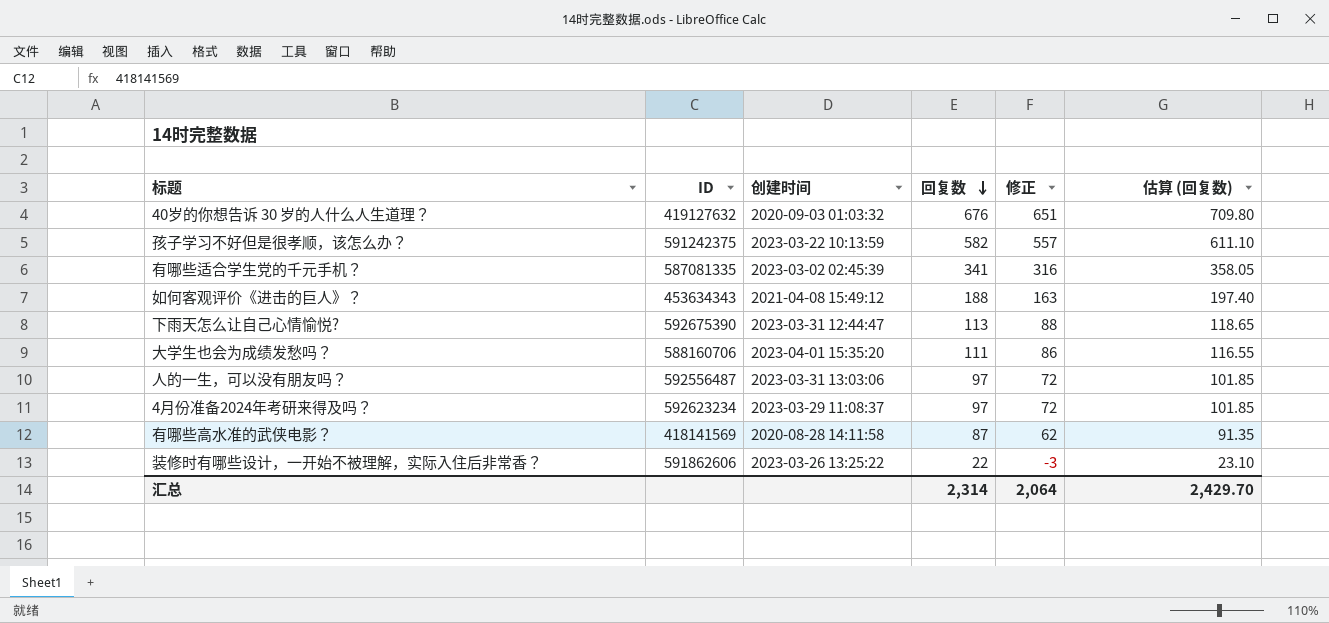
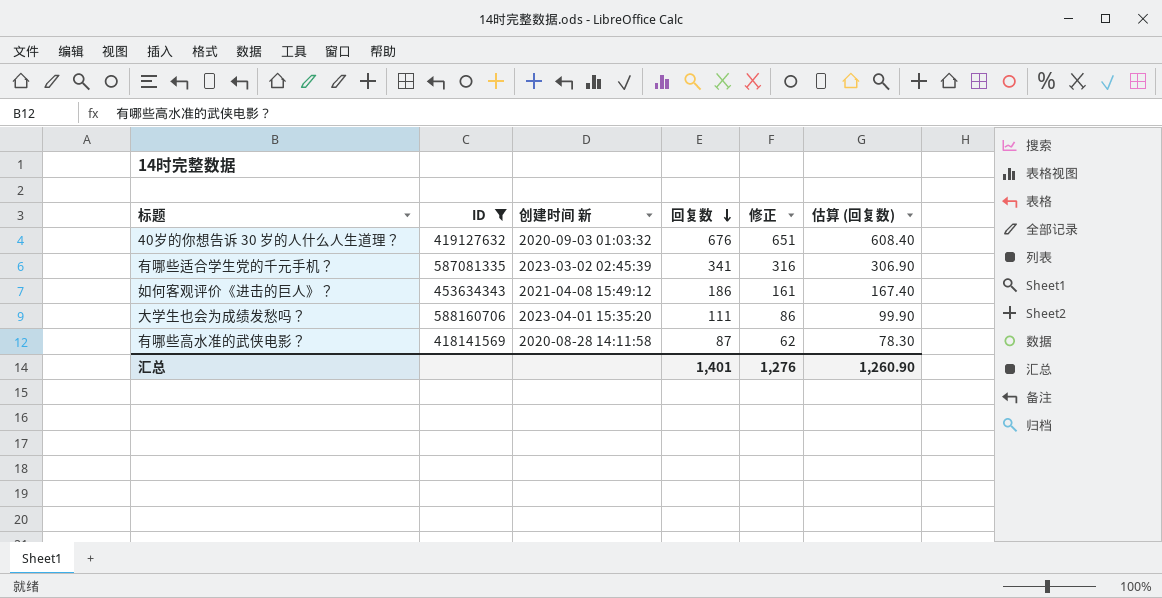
filter: none -> ID <= 588160706
column name: 创建时间 -> 创建时间 新
column 估算 (回复数) | formula: [回复数] * 1.05 -> [回复数] * 0.9
如何客观评价《进击的巨人》？ | 回复数: 188 -> 186
如何客观评价《进击的巨人》？ | 修正: 163 -> 161
汇总 | 回复数: 2,314 -> 1,401
汇总 | 修正: 2,064 -> 1,276
汇总 | 估算 (回复数): 2,429.70 -> 1,260.90

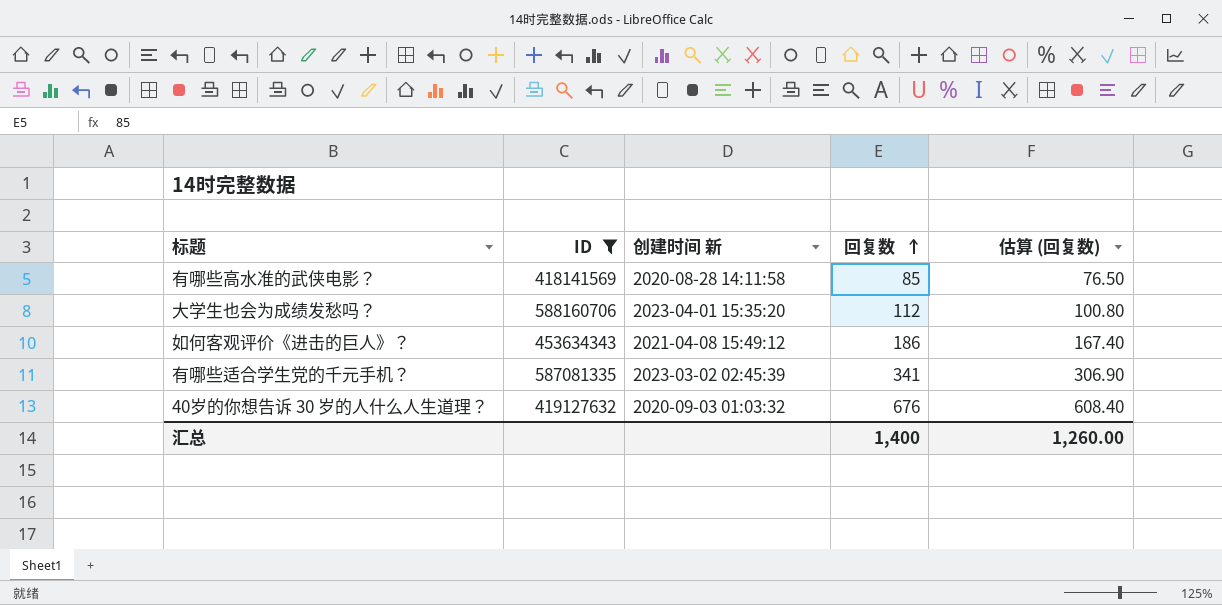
row order: 回复数 descending -> 回复数 ascending
column 修正 | formula: [回复数] - 25 -> none
有哪些高水准的武侠电影？ | 回复数: 87 -> 85
有哪些高水准的武侠电影？ | 估算 (回复数): 78.30 -> 76.50
大学生也会为成绩发愁吗？ | 回复数: 111 -> 112
大学生也会为成绩发愁吗？ | 估算 (回复数): 99.90 -> 100.80
汇总 | 回复数: 1,401 -> 1,400
汇总 | 估算 (回复数): 1,260.90 -> 1,260.00

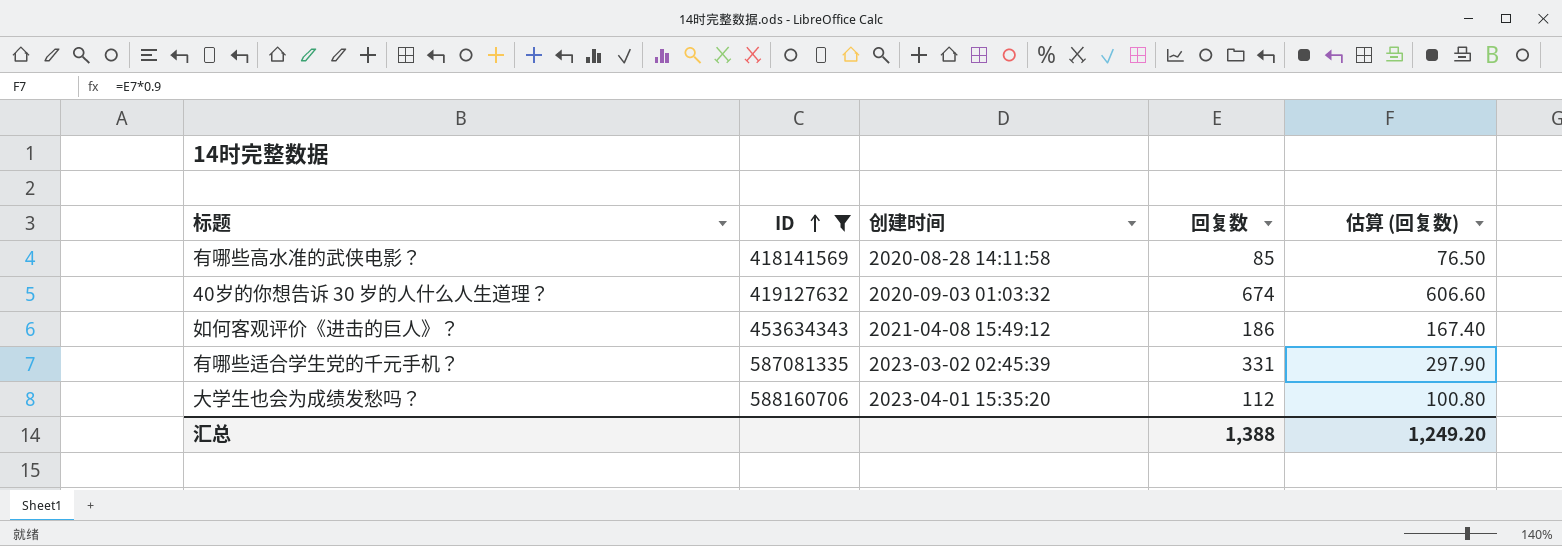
row order: 回复数 ascending -> ID ascending
column name: 创建时间 新 -> 创建时间
40岁的你想告诉 30 岁的人什么人生道理？ | 回复数: 676 -> 674
40岁的你想告诉 30 岁的人什么人生道理？ | 估算 (回复数): 608.40 -> 606.60
有哪些适合学生党的千元手机？ | 回复数: 341 -> 331
有哪些适合学生党的千元手机？ | 估算 (回复数): 306.90 -> 297.90
汇总 | 回复数: 1,400 -> 1,388
汇总 | 估算 (回复数): 1,260.00 -> 1,249.20

